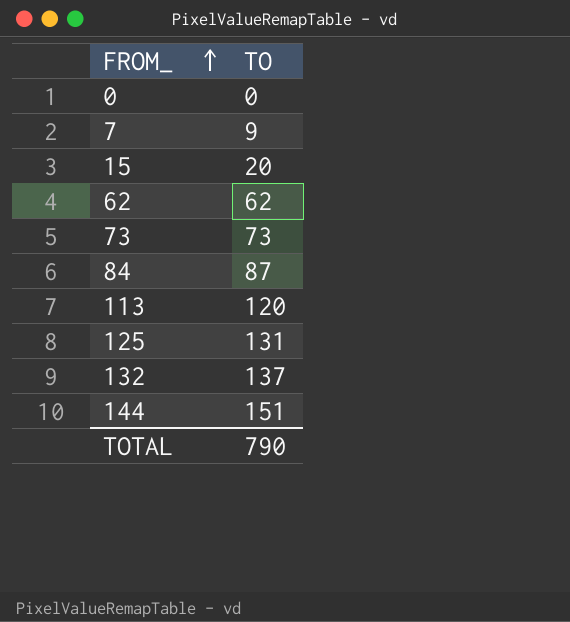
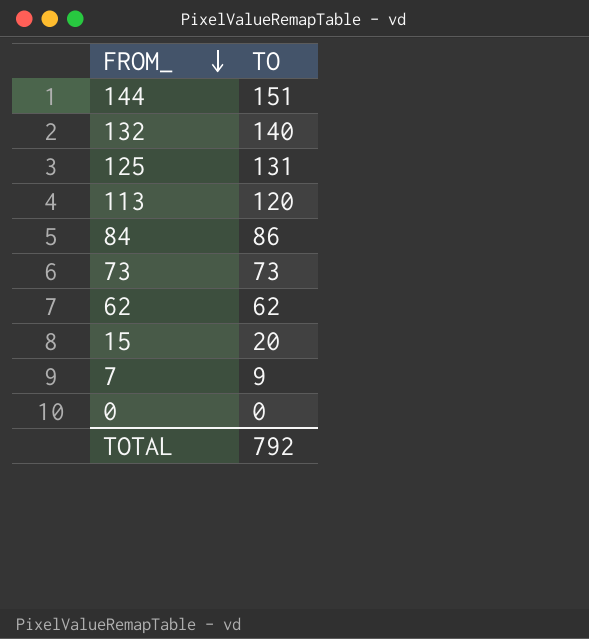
row order: FROM_ ascending -> FROM_ descending
132 | TO: 137 -> 140
84 | TO: 87 -> 86
TOTAL | TO: 790 -> 792

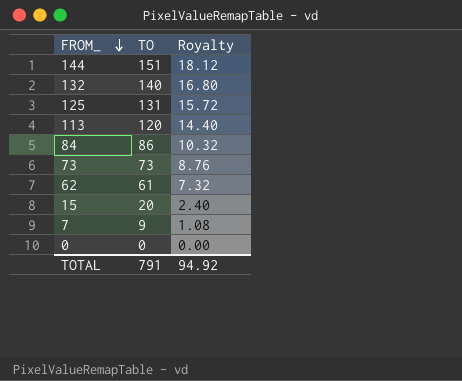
column Royalty | formula: none -> [TO] * 0.12
62 | TO: 62 -> 61
TOTAL | TO: 792 -> 791

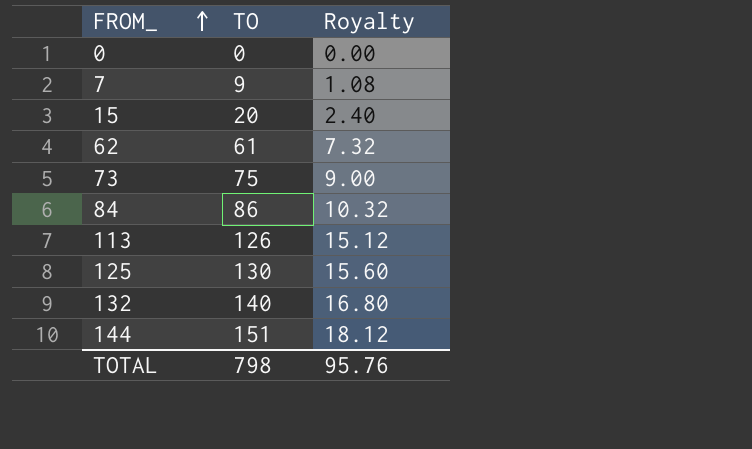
row order: FROM_ descending -> FROM_ ascending
73 | TO: 73 -> 75
73 | Royalty: 8.76 -> 9.00
113 | TO: 120 -> 126
113 | Royalty: 14.40 -> 15.12
125 | TO: 131 -> 130
125 | Royalty: 15.72 -> 15.60
TOTAL | TO: 791 -> 798
TOTAL | Royalty: 94.92 -> 95.76

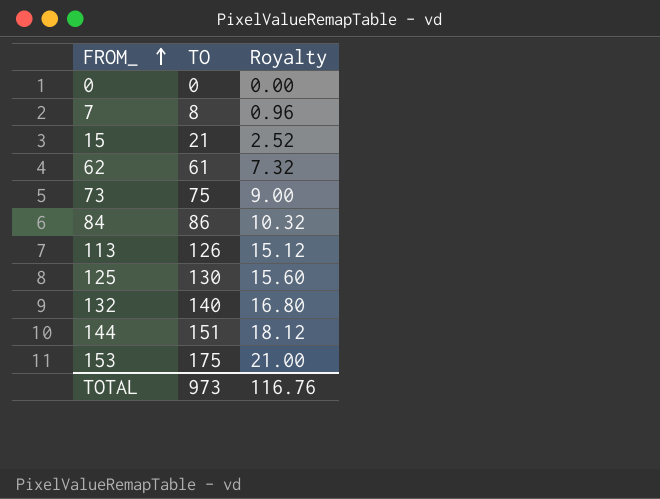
7 | TO: 9 -> 8
7 | Royalty: 1.08 -> 0.96
15 | TO: 20 -> 21
15 | Royalty: 2.40 -> 2.52
row 153: none -> 175 | 21.00
TOTAL | TO: 798 -> 973
TOTAL | Royalty: 95.76 -> 116.76

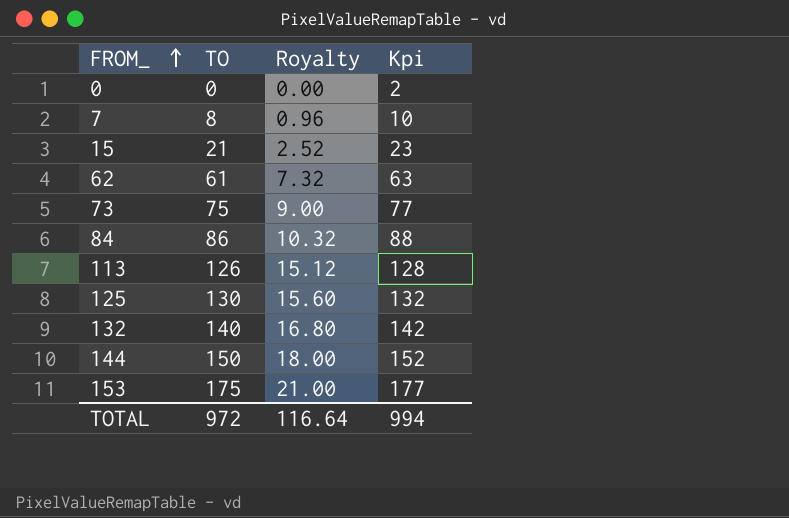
column Kpi | formula: none -> [TO] + 2
144 | TO: 151 -> 150
144 | Royalty: 18.12 -> 18.00
TOTAL | TO: 973 -> 972
TOTAL | Royalty: 116.76 -> 116.64

